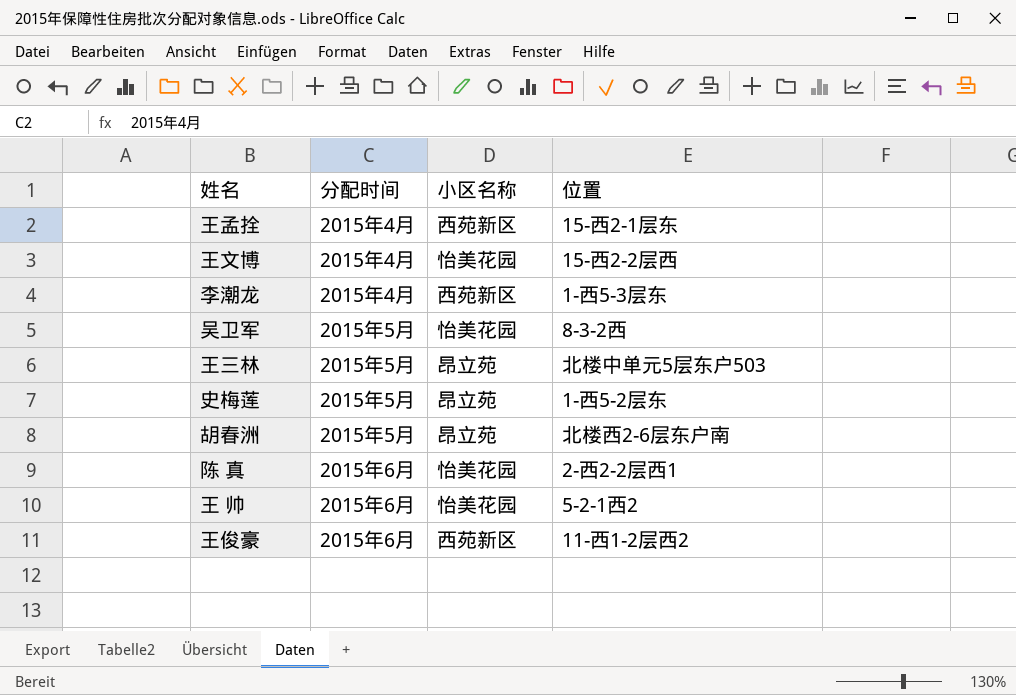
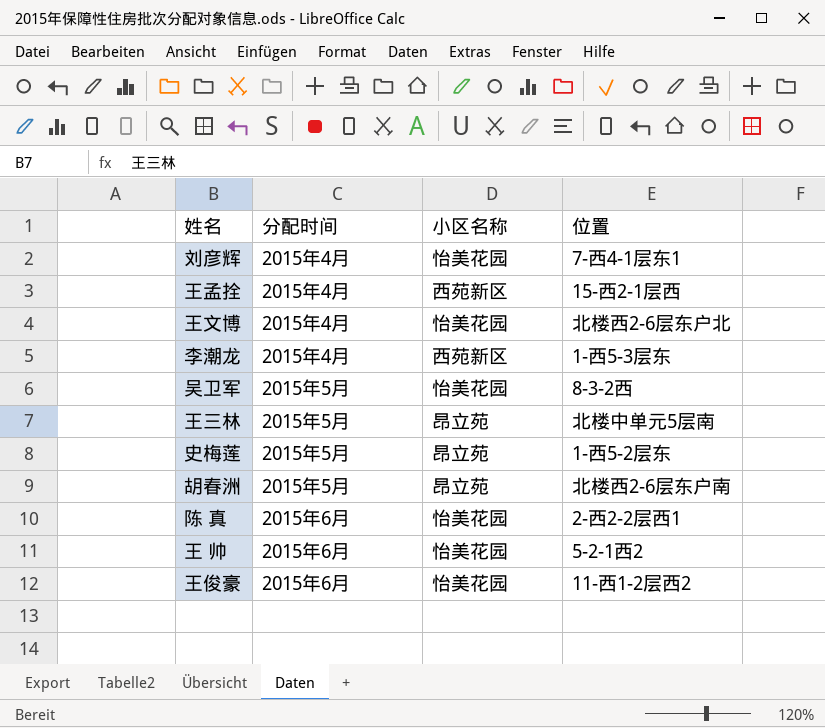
row 刘彦辉: none -> 2015年4月 | 怡美花园 | 7-西4-1层东1
王孟拴 | 位置: 15-西2-1层东 -> 15-西2-1层西
王文博 | 位置: 15-西2-2层西 -> 北楼西2-6层东户北
王三林 | 位置: 北楼中单元5层东户503 -> 北楼中单元5层南
王俊豪 | 小区名称: 西苑新区 -> 怡美花园

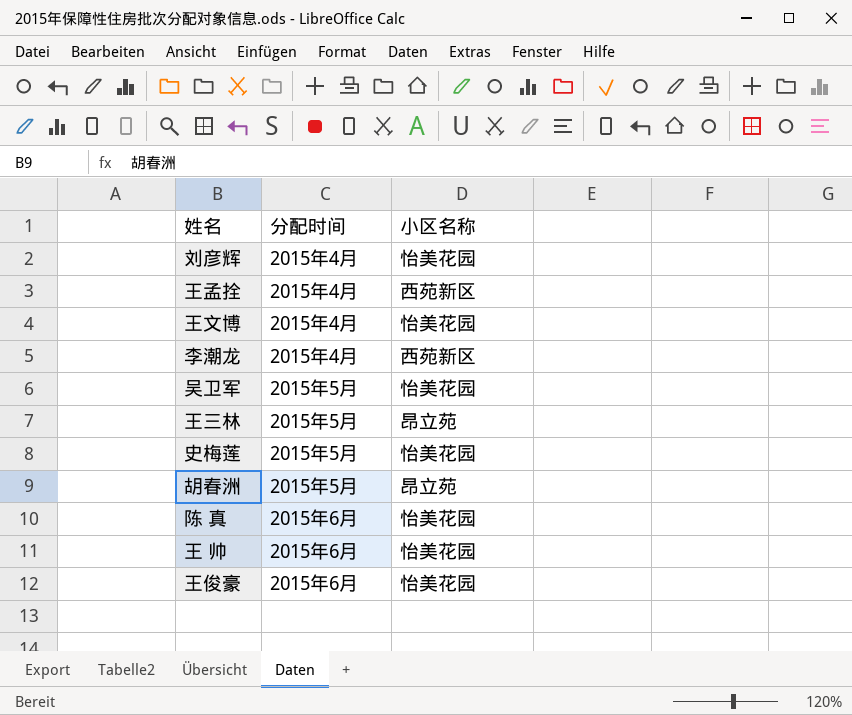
column 位置 | position: 4 -> none
史梅莲 | 小区名称: 昂立苑 -> 怡美花园

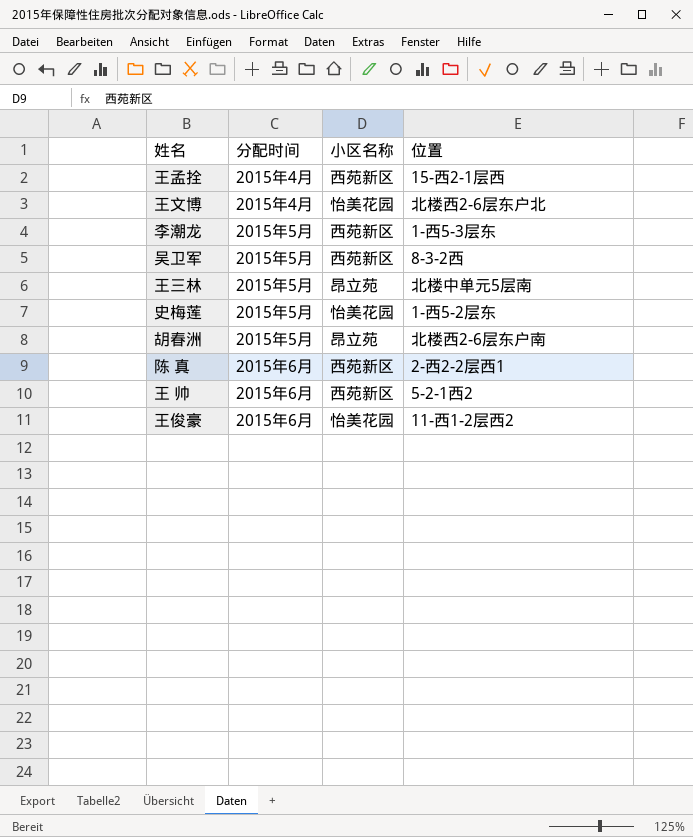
column 位置 | position: none -> 4
row 刘彦辉: 2015年4月 | 怡美花园 -> none
李潮龙 | 分配时间: 2015年4月 -> 2015年5月
吴卫军 | 小区名称: 怡美花园 -> 西苑新区
陈 真 | 小区名称: 怡美花园 -> 西苑新区
王 帅 | 小区名称: 怡美花园 -> 西苑新区

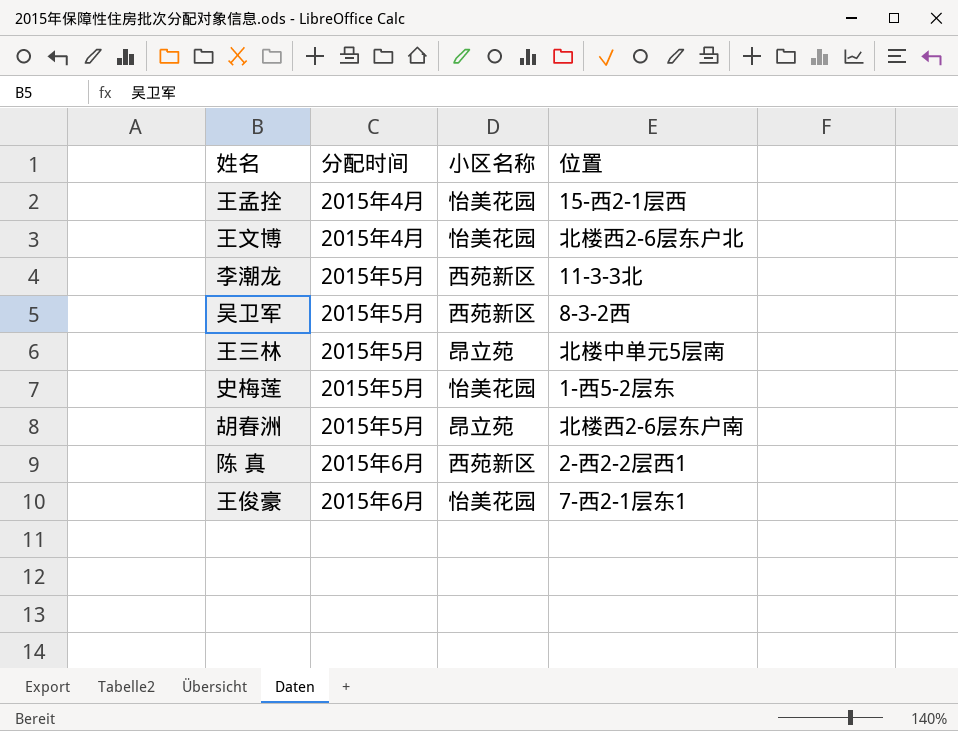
row 王 帅: 2015年6月 | 西苑新区 | 5-2-1西2 -> none
王孟拴 | 小区名称: 西苑新区 -> 怡美花园
李潮龙 | 位置: 1-西5-3层东 -> 11-3-3北
王俊豪 | 位置: 11-西1-2层西2 -> 7-西2-1层东1

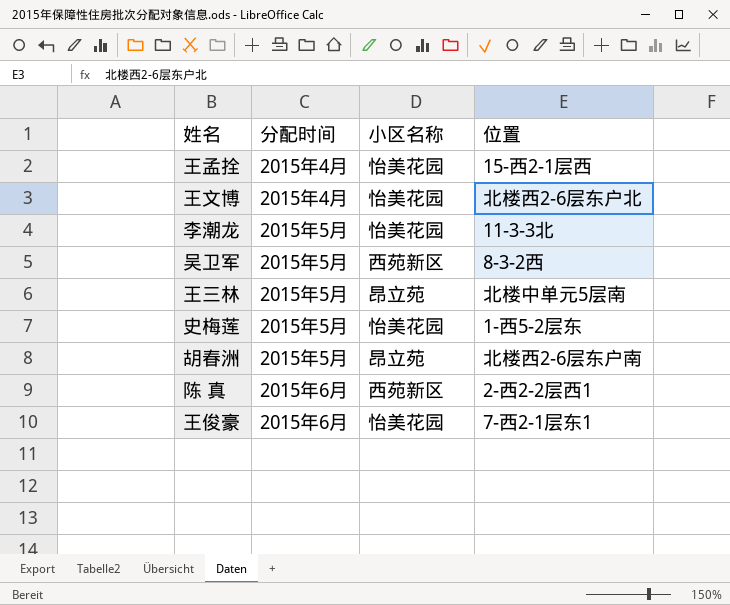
李潮龙 | 小区名称: 西苑新区 -> 怡美花园

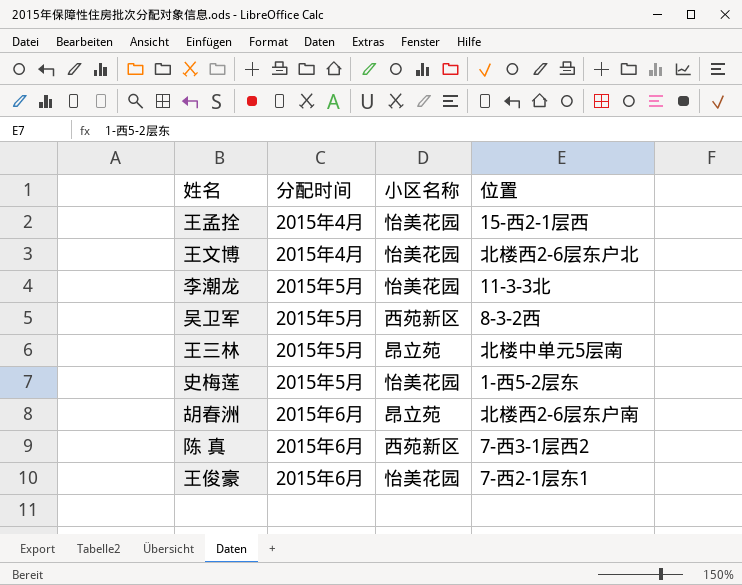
胡春洲 | 分配时间: 2015年5月 -> 2015年6月
陈 真 | 位置: 2-西2-2层西1 -> 7-西3-1层西2

